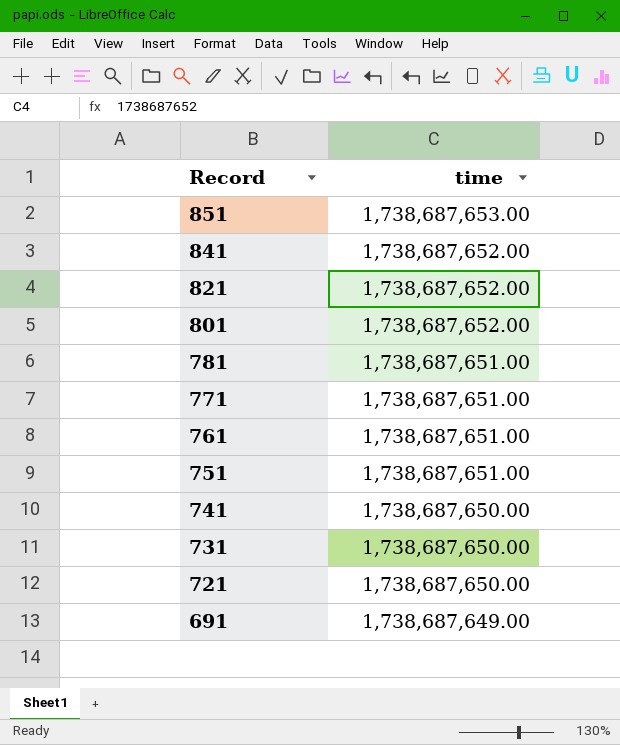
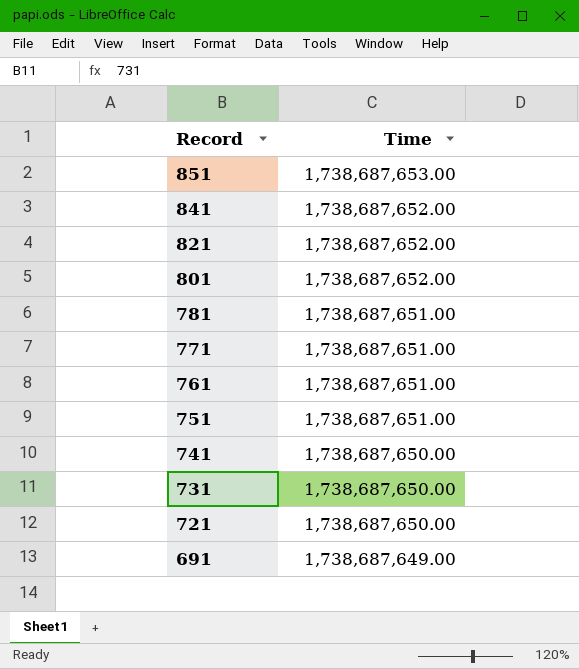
column name: time -> Time

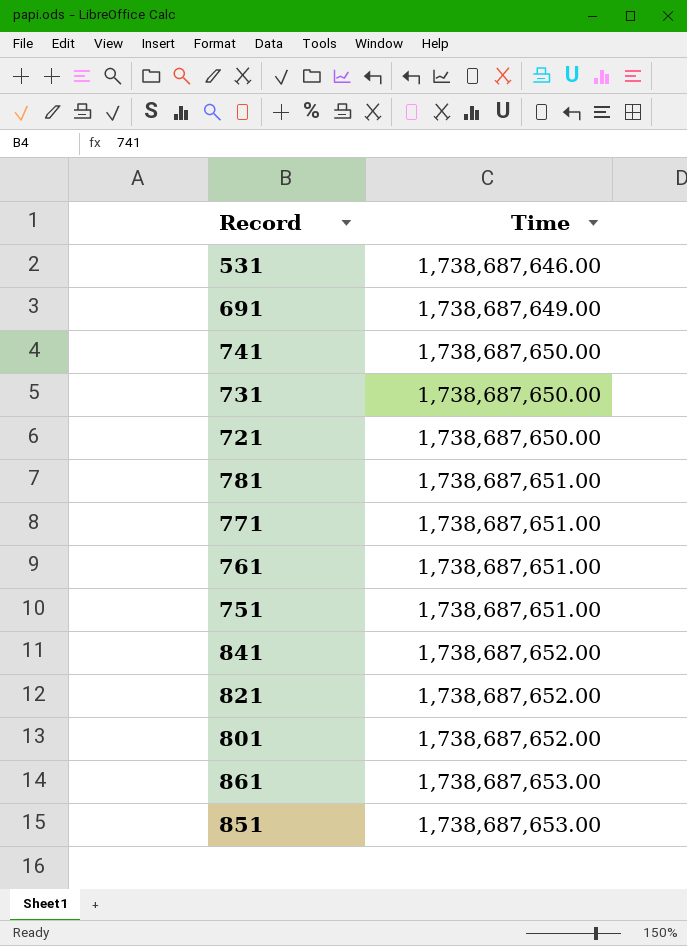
row order: Record descending -> Time ascending
row 531: none -> 1,738,687,646.00
row 861: none -> 1,738,687,653.00

